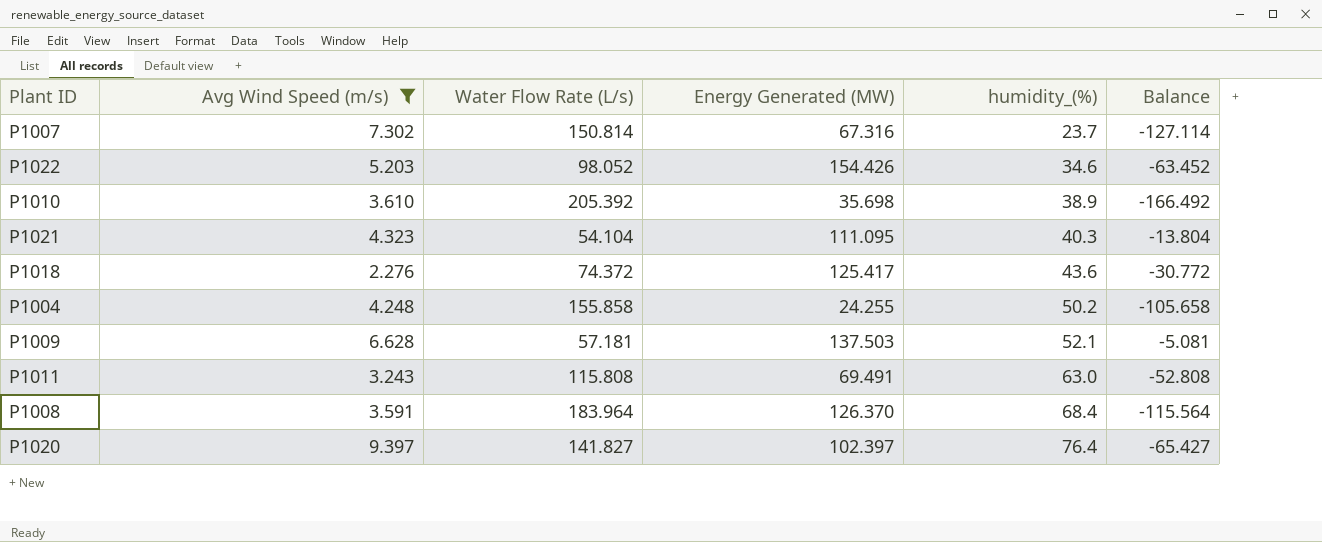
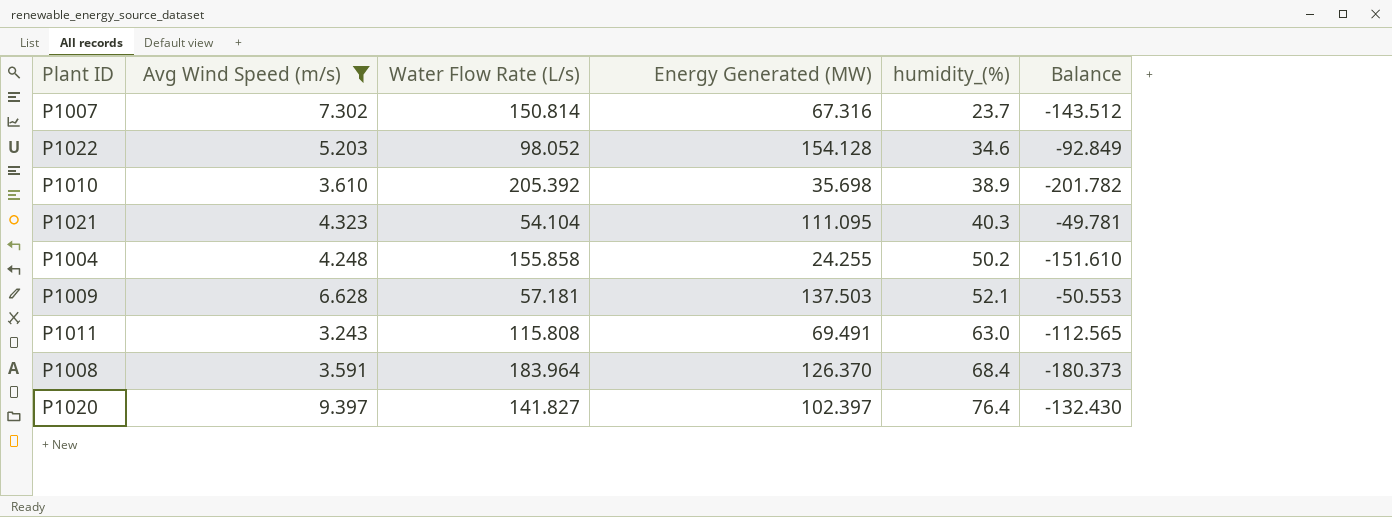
column Balance | formula: [humidity_(%)] - [Water Flow Rate (L/s)] -> [Avg Wind Speed (m/s)] - [Water Flow Rate (L/s)]
row P1018: 2.276 | 74.372 | 125.417 | 43.6 | -30.772 -> none
P1022 | Energy Generated (MW): 154.426 -> 154.128

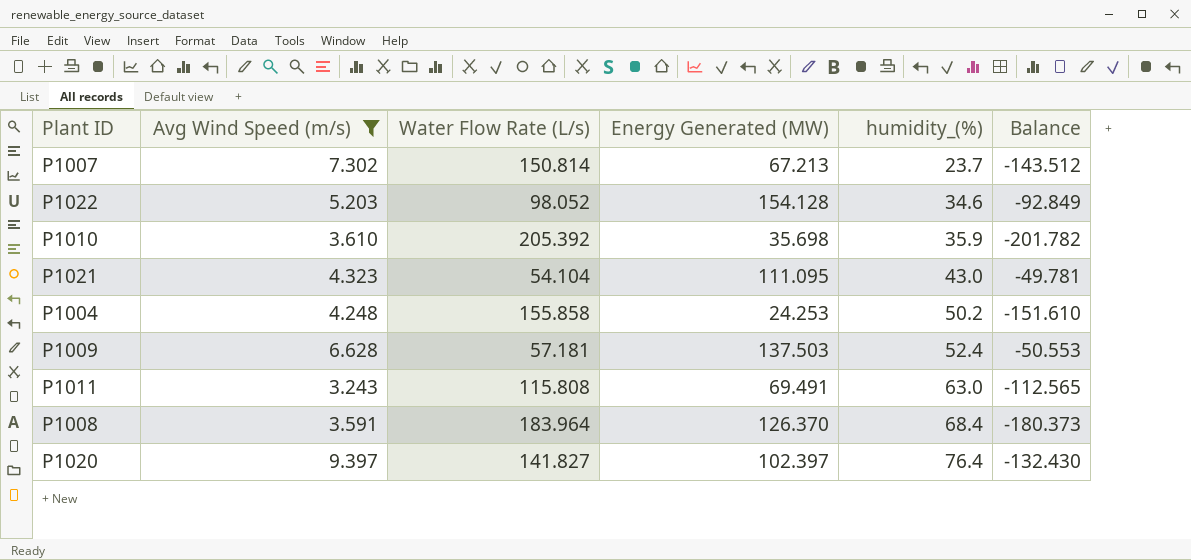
P1007 | Energy Generated (MW): 67.316 -> 67.213
P1010 | humidity_(%): 38.9 -> 35.9
P1021 | humidity_(%): 40.3 -> 43.0
P1004 | Energy Generated (MW): 24.255 -> 24.253
P1009 | humidity_(%): 52.1 -> 52.4

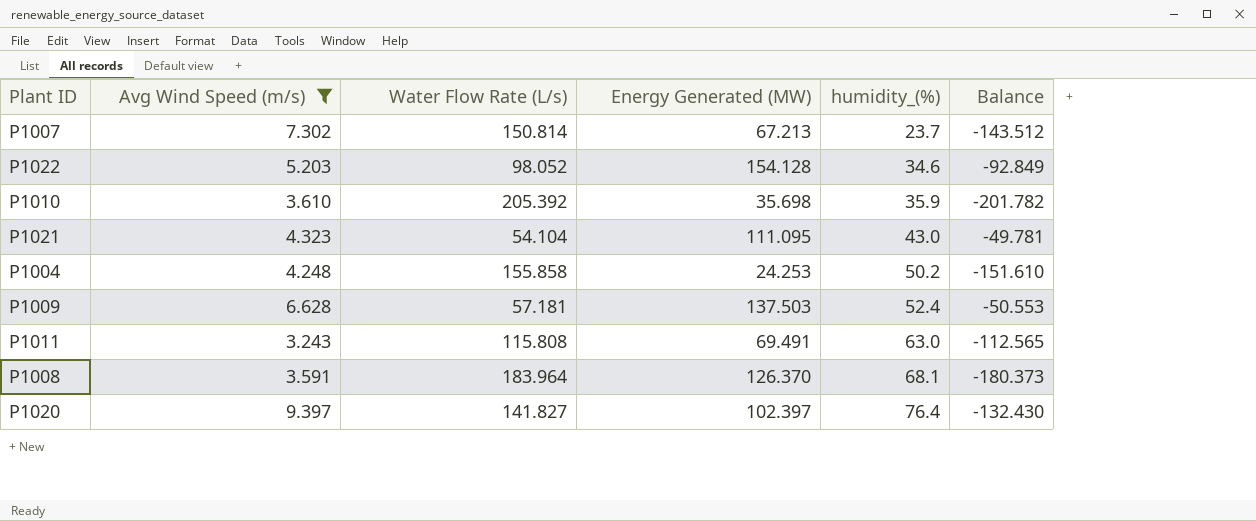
P1008 | humidity_(%): 68.4 -> 68.1

